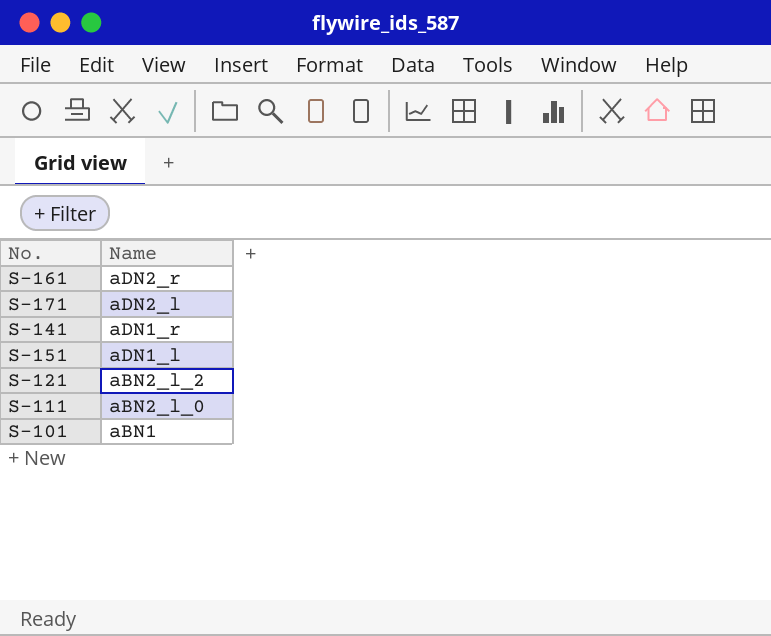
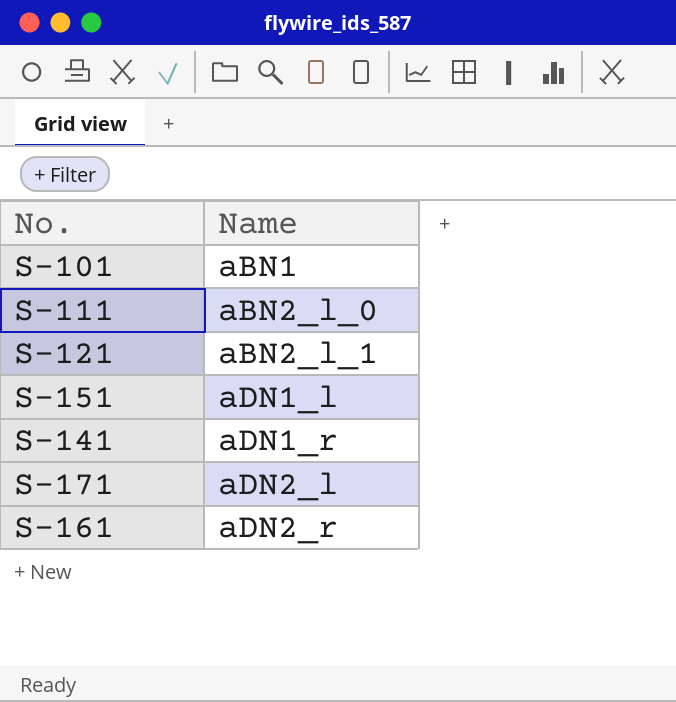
row order: Name descending -> Name ascending
S-121 | Name: aBN2_l_2 -> aBN2_l_1

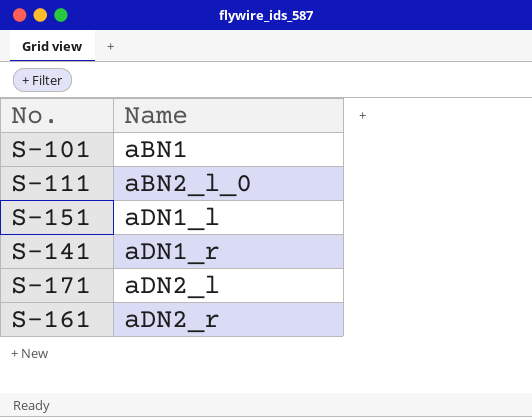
row S-121: aBN2_l_1 -> none

